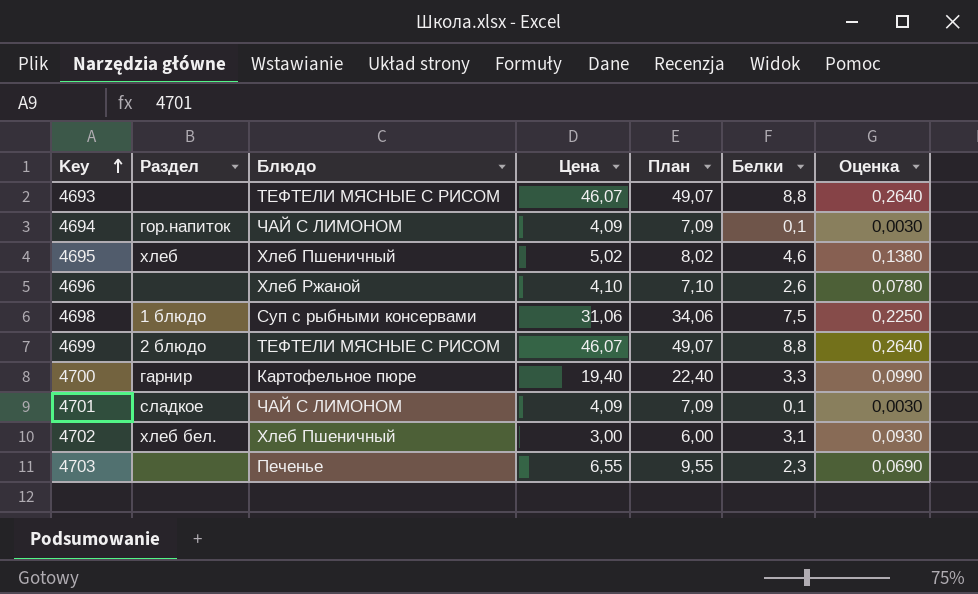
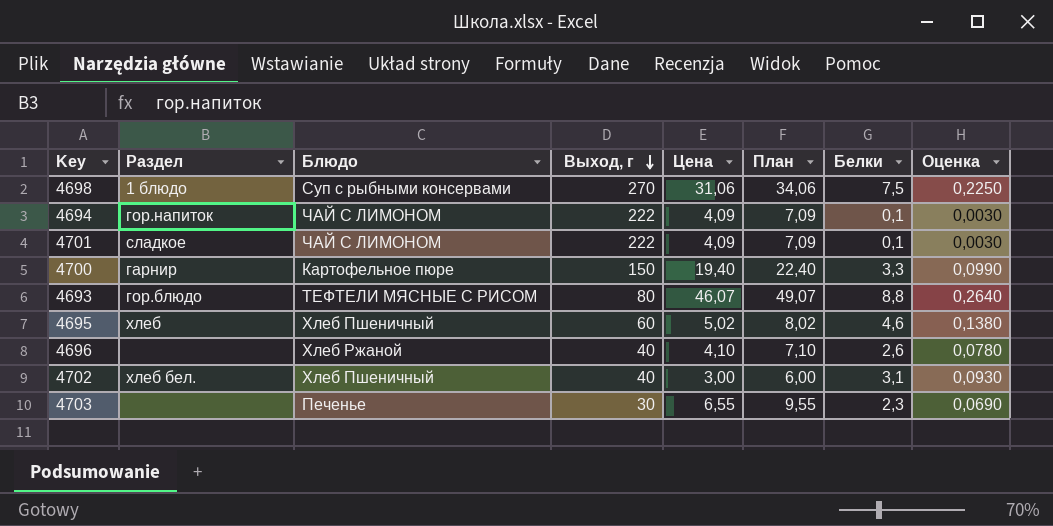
row order: Key ascending -> Выход, г descending
column Выход, г | position: none -> 4
row 4699: 2 блюдо | ТЕФТЕЛИ МЯСНЫЕ С РИСОМ | 46,07 | 49,07 | 8,8 | 0,2640 -> none
4693 | Раздел: none -> гор.блюдо

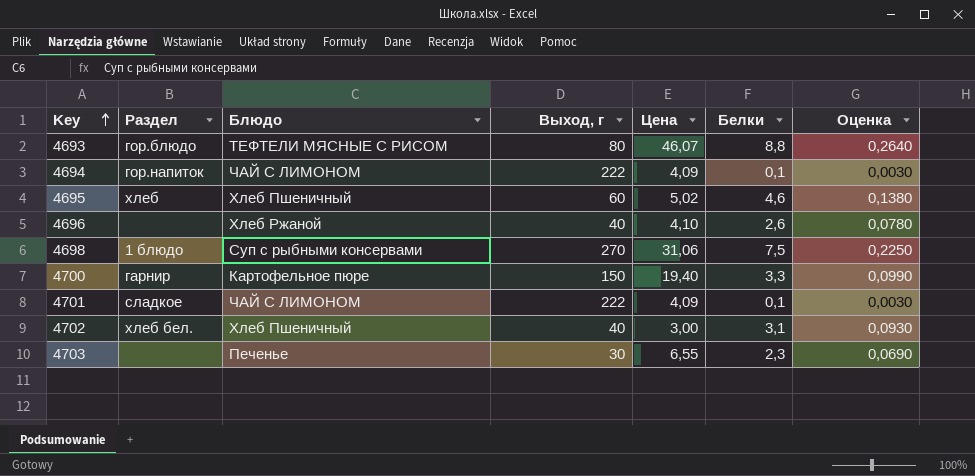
row order: Выход, г descending -> Key ascending
column План | formula: [Цена] + 3 -> none

